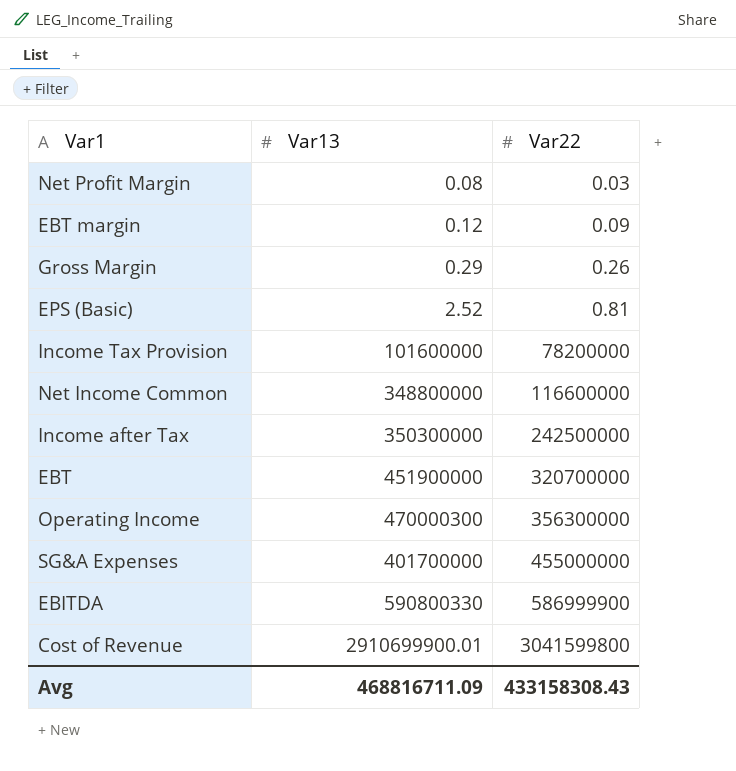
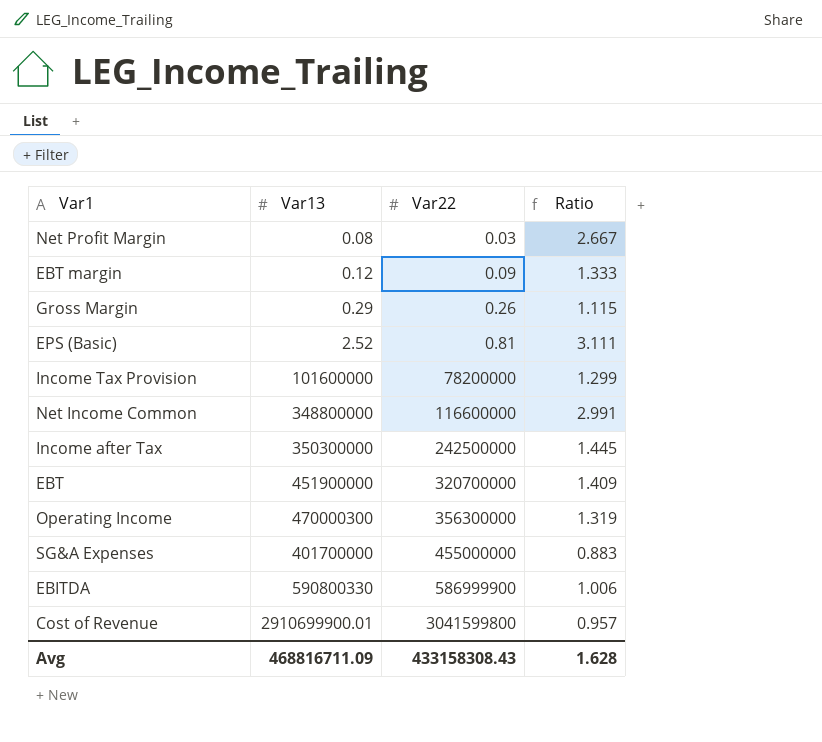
column Ratio | formula: none -> [Var13] / [Var22]

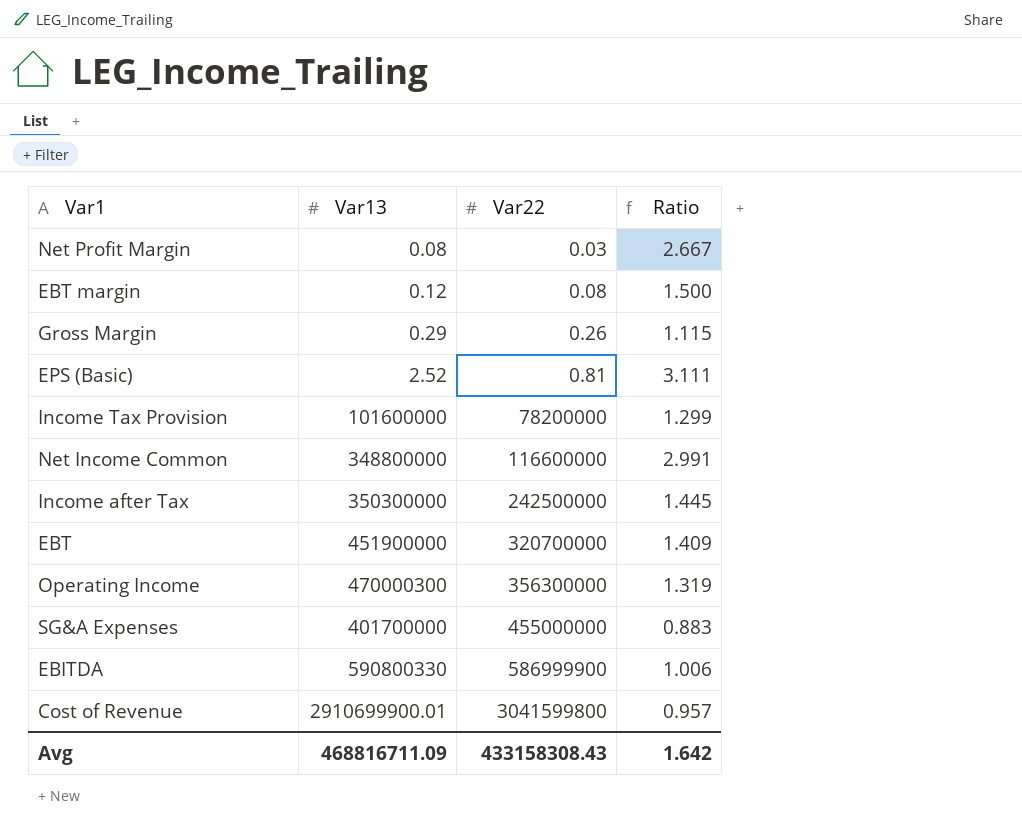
EBT margin | Var22: 0.09 -> 0.08
EBT margin | Ratio: 1.333 -> 1.500
Avg | Ratio: 1.628 -> 1.642

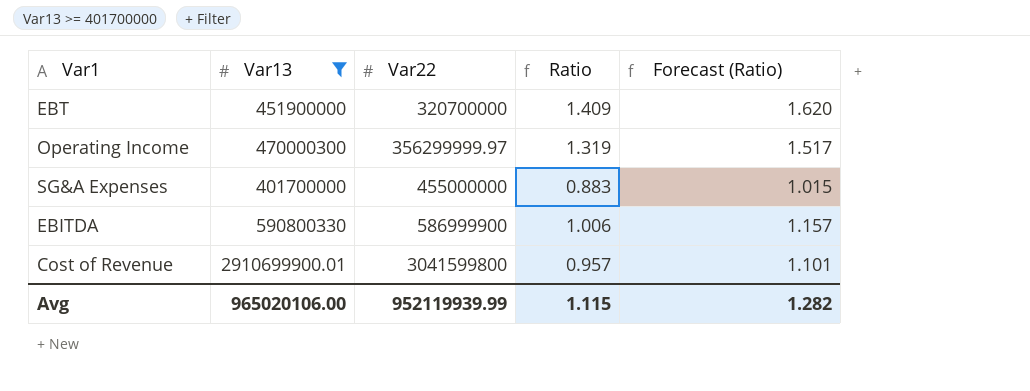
filter: none -> Var13 >= 401700000
column Forecast (Ratio) | formula: none -> [Ratio] * 1.15
Operating Income | Var22: 356300000 -> 356299999.97
Avg | Var13: 468816711.09 -> 965020106.00
Avg | Var22: 433158308.43 -> 952119939.99
Avg | Ratio: 1.642 -> 1.115

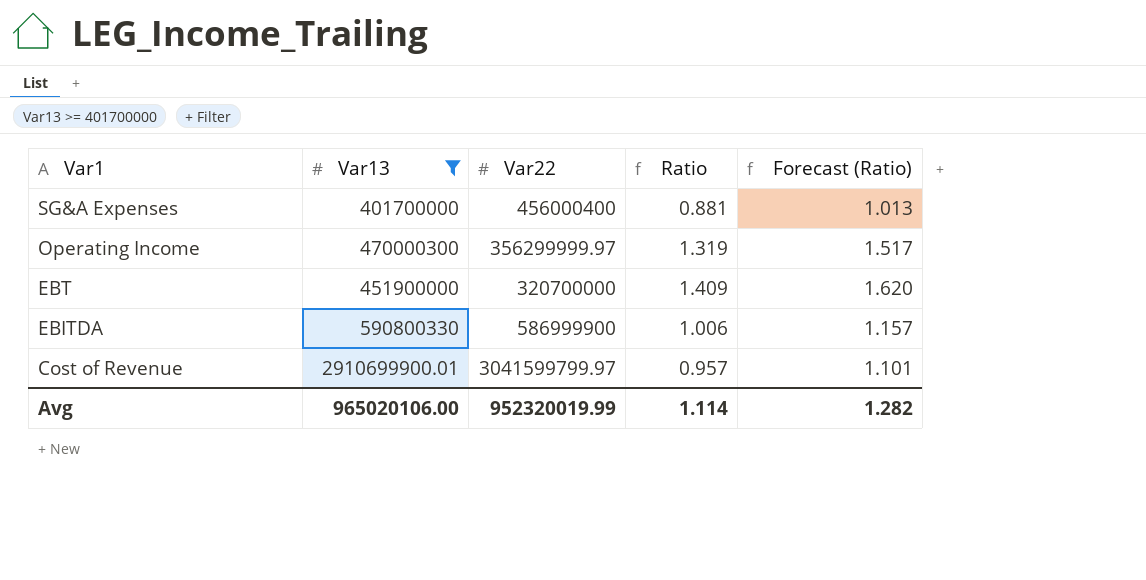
row order: Var22 ascending -> Var1 descending
SG&A Expenses | Var22: 455000000 -> 456000400
SG&A Expenses | Ratio: 0.883 -> 0.881
SG&A Expenses | Forecast (Ratio): 1.015 -> 1.013
Cost of Revenue | Var22: 3041599800 -> 3041599799.97
Avg | Var22: 952119939.99 -> 952320019.99
Avg | Ratio: 1.115 -> 1.114

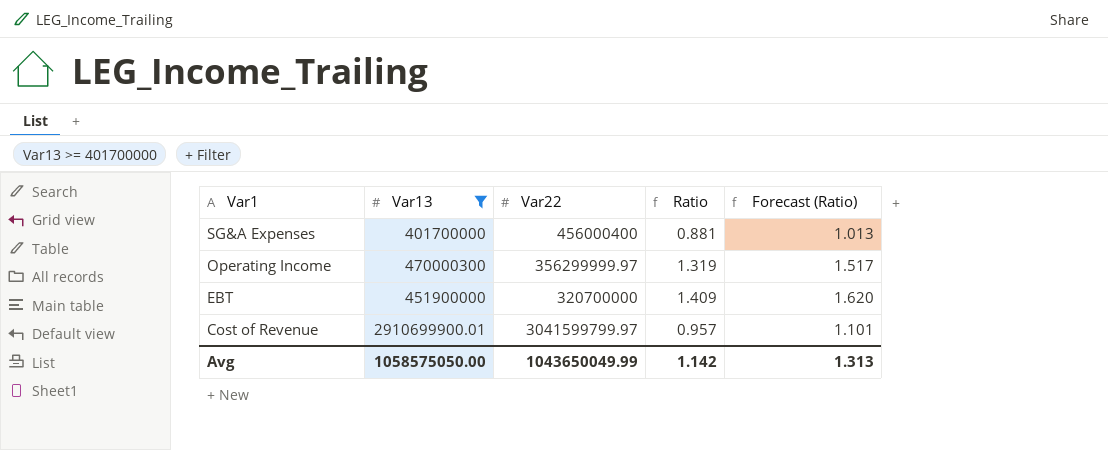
row EBITDA: 590800330 | 586999900 | 1.006 | 1.157 -> none
Avg | Var13: 965020106.00 -> 1058575050.00
Avg | Var22: 952320019.99 -> 1043650049.99
Avg | Ratio: 1.114 -> 1.142
Avg | Forecast (Ratio): 1.282 -> 1.313

